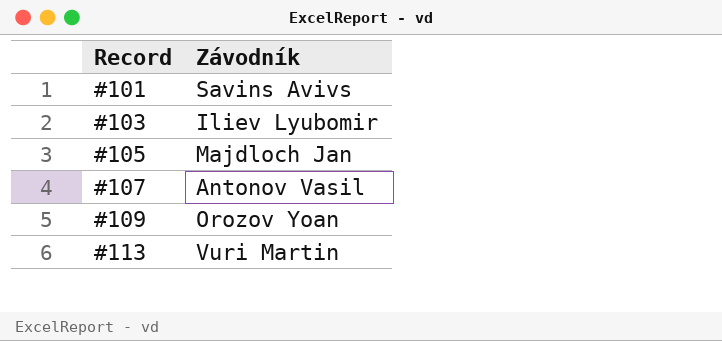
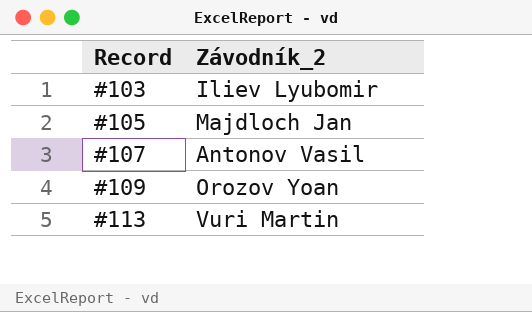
column name: Závodník -> Závodník_2
row #101: Savins Avivs -> none

